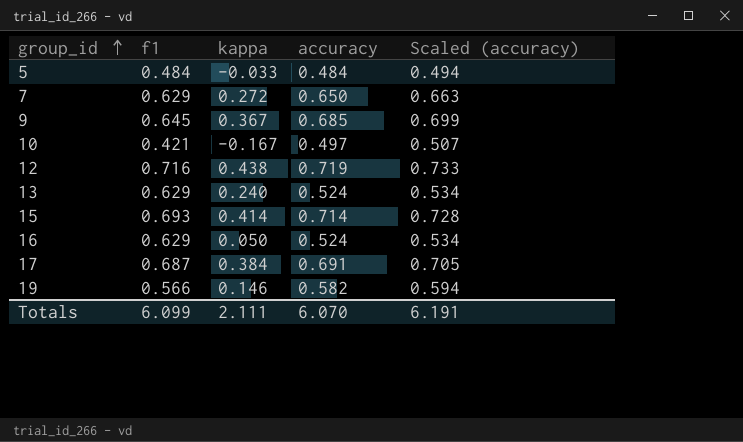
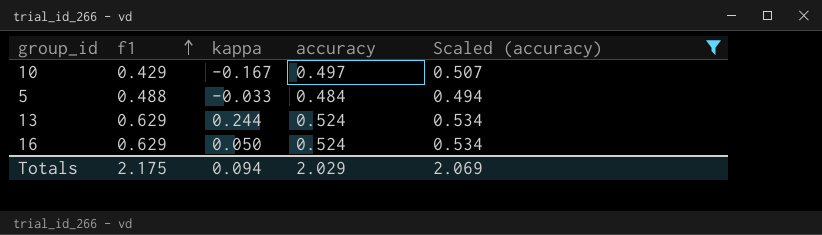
filter: none -> Scaled (accuracy) <= 0.534
row order: group_id ascending -> f1 ascending
10 | f1: 0.421 -> 0.429
5 | f1: 0.484 -> 0.488
13 | kappa: 0.240 -> 0.244
Totals | f1: 6.099 -> 2.175
Totals | kappa: 2.111 -> 0.094
Totals | accuracy: 6.070 -> 2.029
Totals | Scaled (accuracy): 6.191 -> 2.069

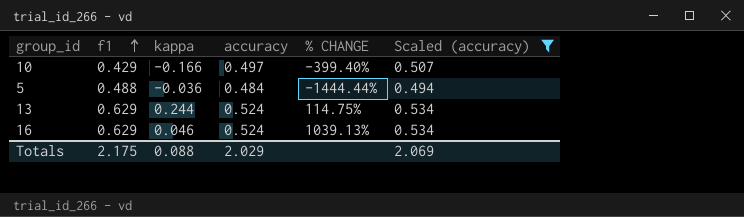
column % CHANGE | formula: none -> ([accuracy] - [kappa]) / [kappa]
10 | kappa: -0.167 -> -0.166
5 | kappa: -0.033 -> -0.036
16 | kappa: 0.050 -> 0.046
Totals | kappa: 0.094 -> 0.088

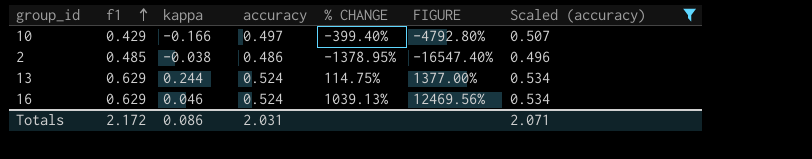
column FIGURE | formula: none -> [% CHANGE] * 12
row 5: 0.488 | -0.036 | 0.484 | -1444.44% | 0.494 -> none
row 2: none -> 0.485 | -0.038 | 0.486 | -1378.95% | -16547.40% | 0.496
Totals | f1: 2.175 -> 2.172
Totals | kappa: 0.088 -> 0.086
Totals | accuracy: 2.029 -> 2.031
Totals | Scaled (accuracy): 2.069 -> 2.071

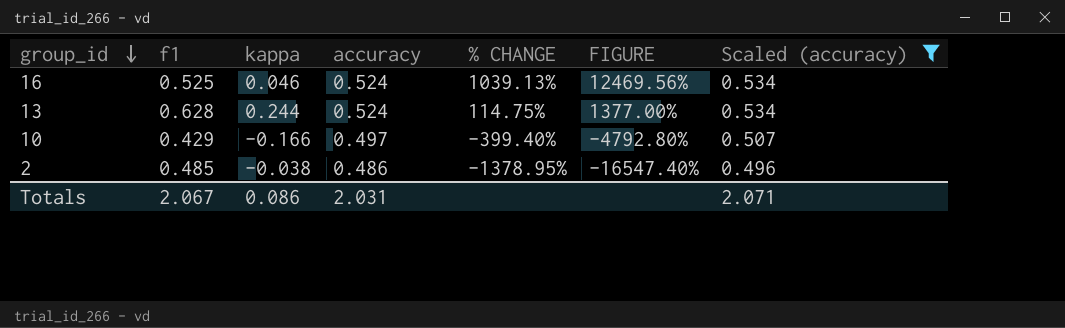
row order: f1 ascending -> group_id descending
16 | f1: 0.629 -> 0.525
13 | f1: 0.629 -> 0.628
Totals | f1: 2.172 -> 2.067

